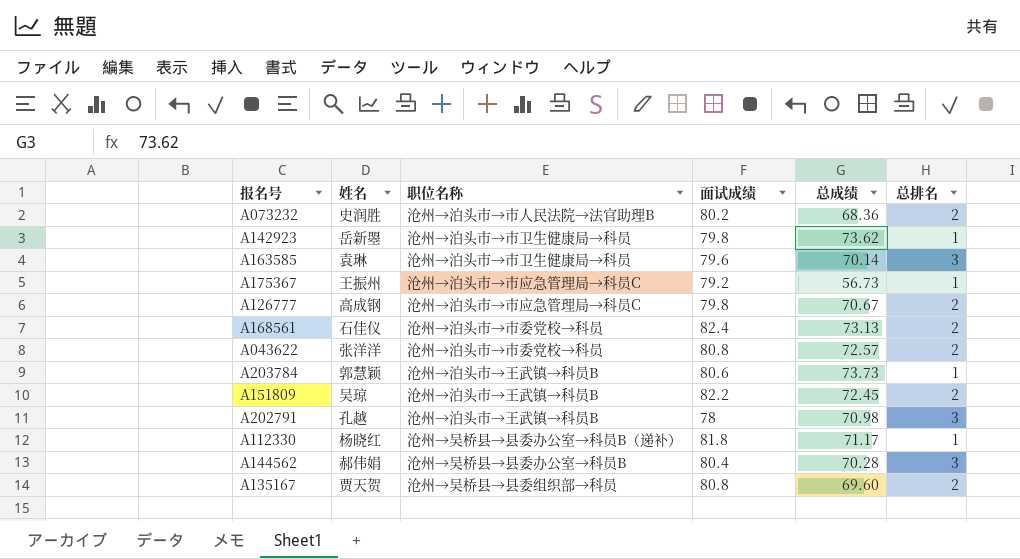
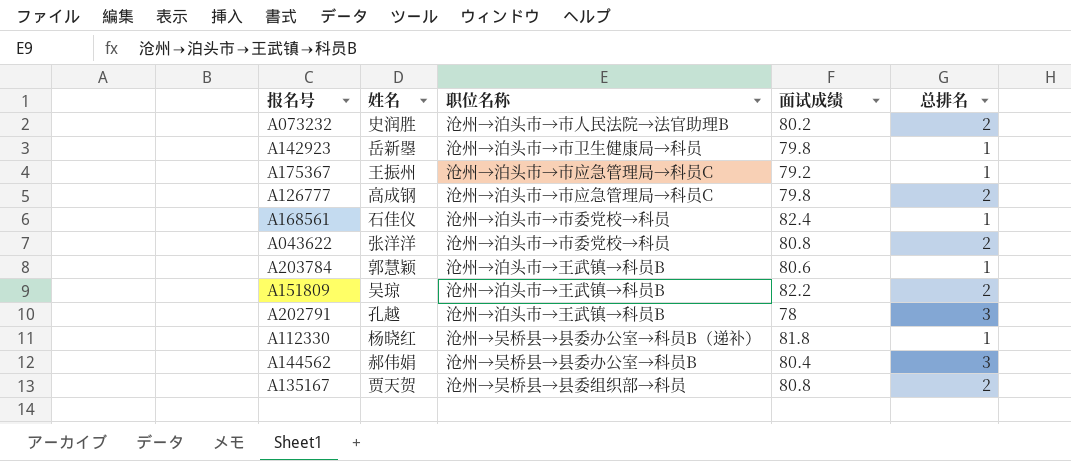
column 总成绩 | position: 5 -> none
row A163585: 袁琳 | 沧州→泊头市→市卫生健康局→科员 | 79.6 | 70.14 | 3 -> none
A168561 | 总排名: 2 -> 1

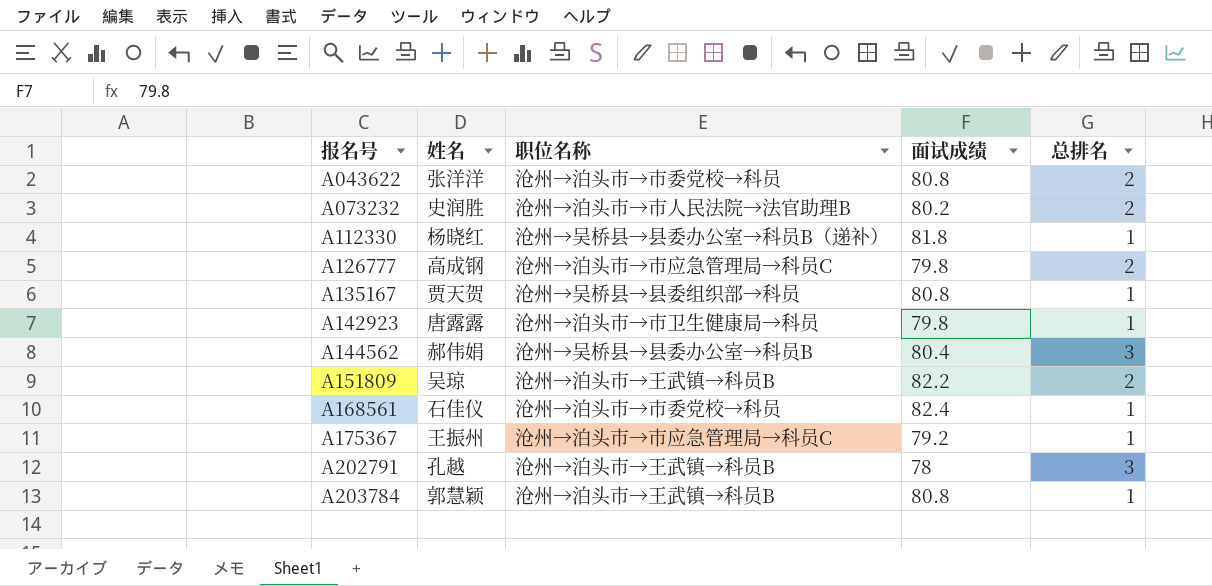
row order: none -> 报名号 ascending
A135167 | 总排名: 2 -> 1
A142923 | 姓名: 岳新曌 -> 唐露露
A203784 | 面试成绩: 80.6 -> 80.8

